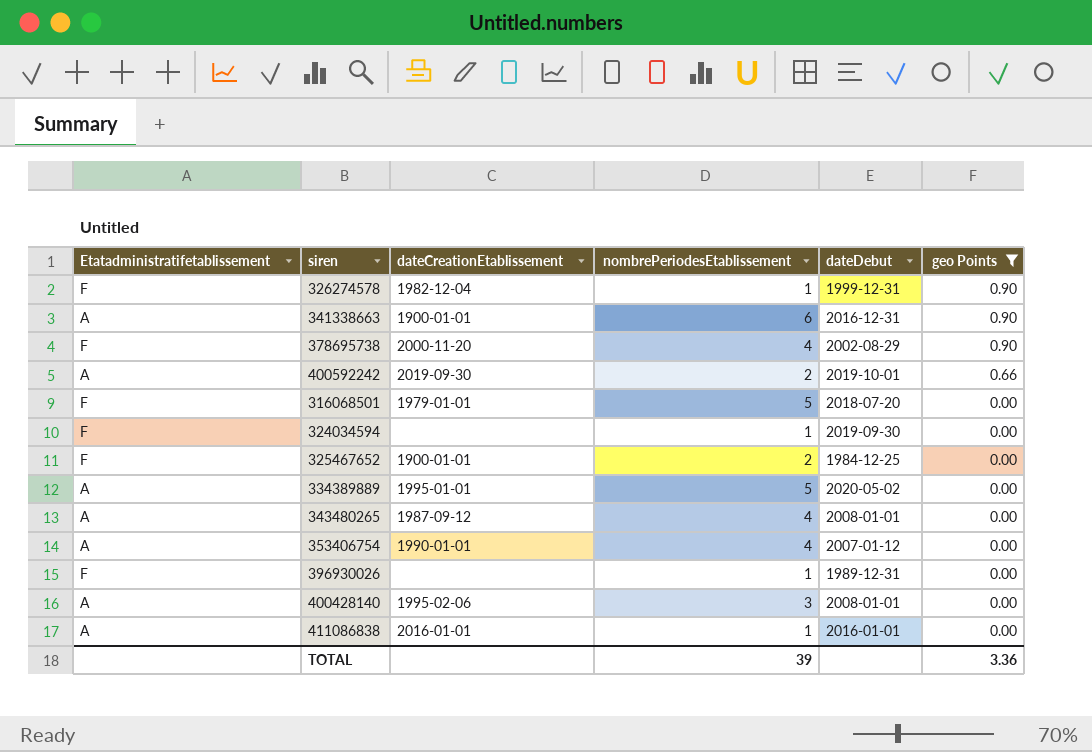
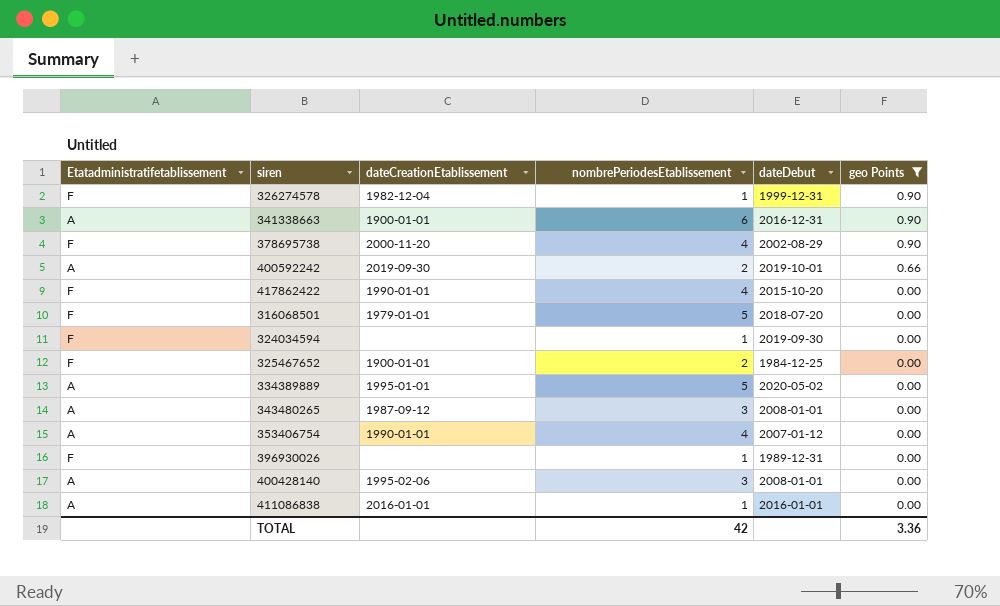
row 417862422: none -> F | 1990-01-01 | 4 | 2015-10-20 | 0.00
343480265 | nombrePeriodesEtablissement: 4 -> 3
TOTAL | nombrePeriodesEtablissement: 39 -> 42

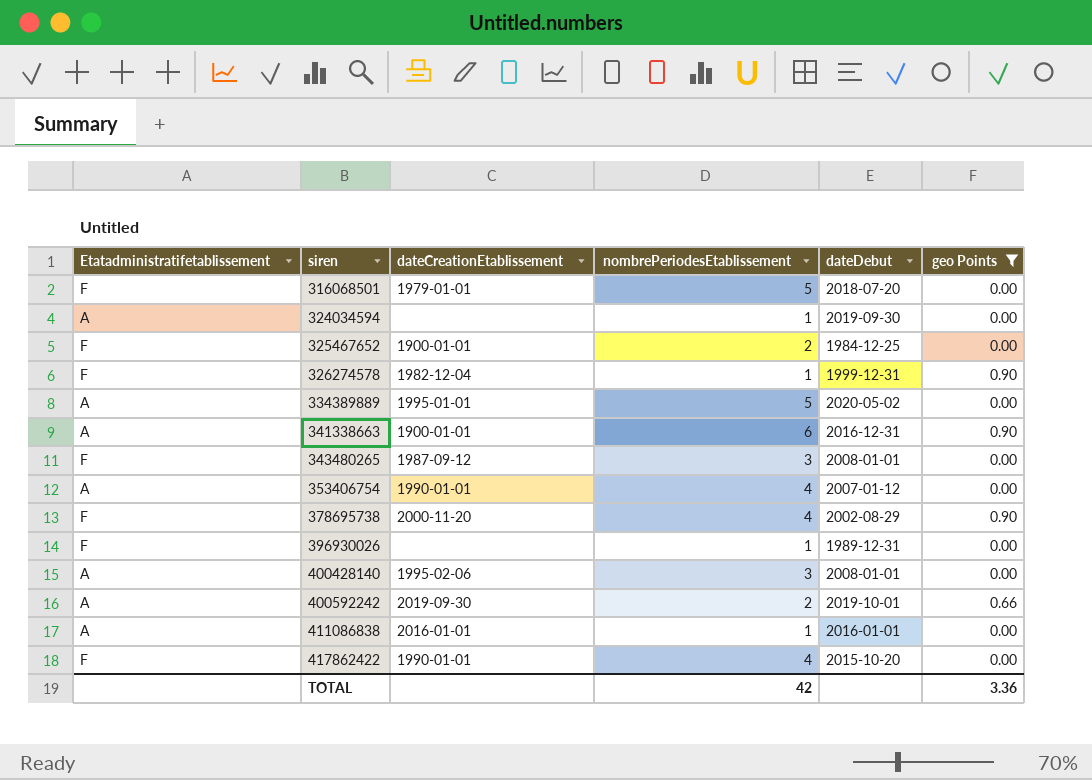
row order: geo Points descending -> siren ascending
324034594 | Etatadministratifetablissement: F -> A
343480265 | Etatadministratifetablissement: A -> F

